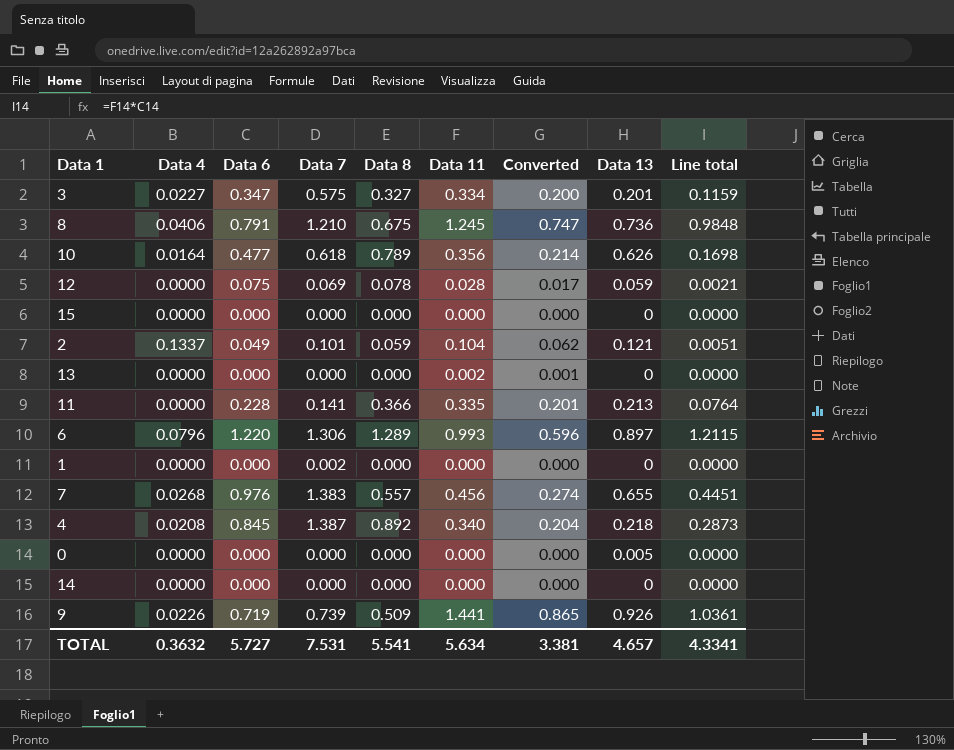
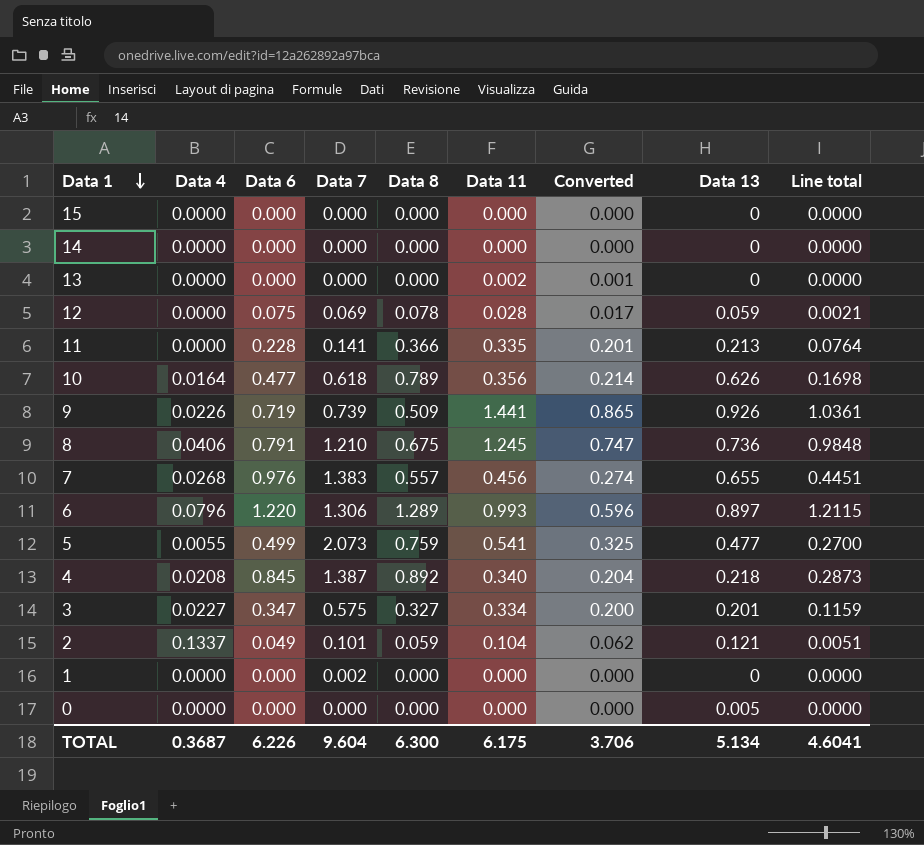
row order: none -> Data 1 descending
row 5: none -> 0.0055 | 0.499 | 2.073 | 0.759 | 0.541 | 0.325 | 0.477 | 0.2700
TOTAL | Data 4: 0.3632 -> 0.3687
TOTAL | Data 6: 5.727 -> 6.226
TOTAL | Data 7: 7.531 -> 9.604
TOTAL | Data 8: 5.541 -> 6.300
TOTAL | Data 11: 5.634 -> 6.175
TOTAL | Converted: 3.381 -> 3.706
TOTAL | Data 13: 4.657 -> 5.134
TOTAL | Line total: 4.3341 -> 4.6041

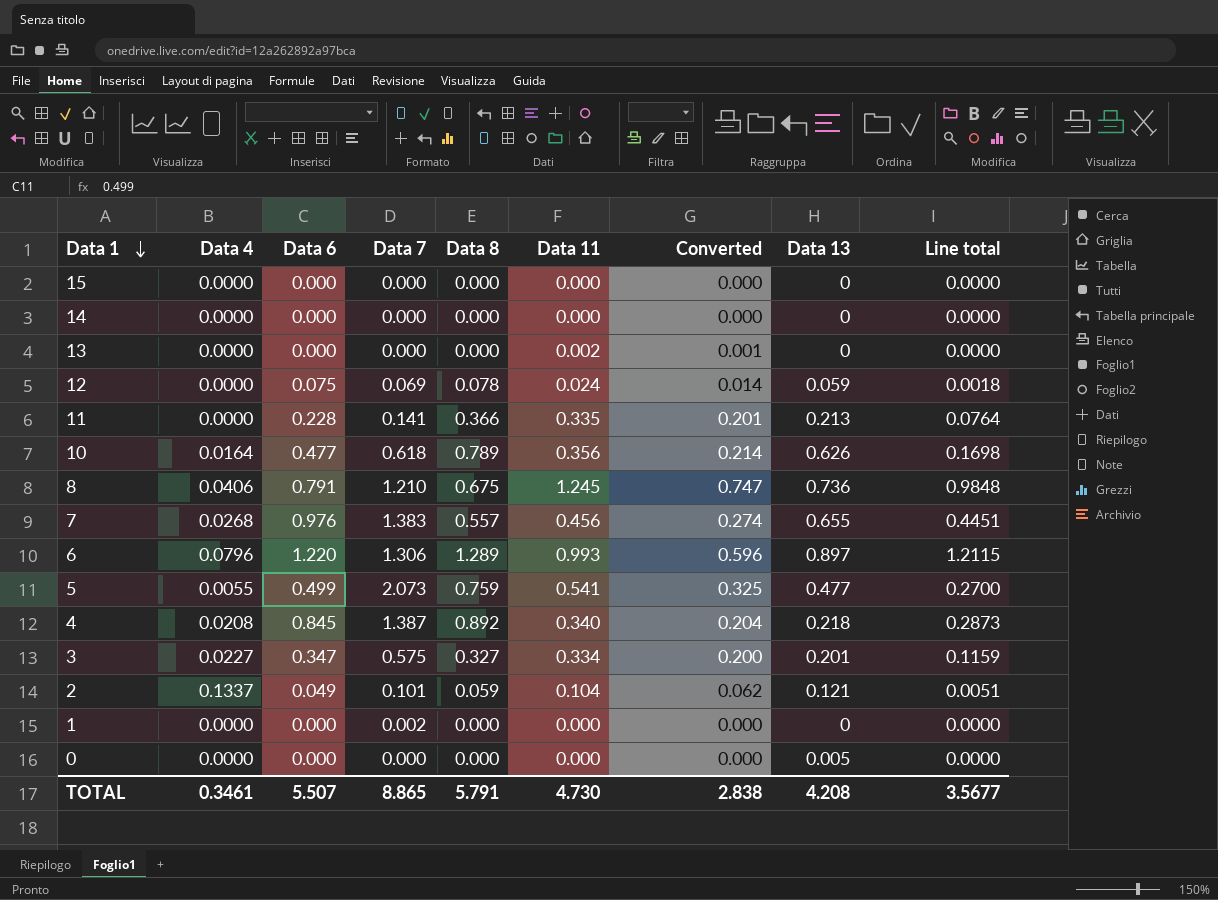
row 9: 0.0226 | 0.719 | 0.739 | 0.509 | 1.441 | 0.865 | 0.926 | 1.0361 -> none
12 | Data 11: 0.028 -> 0.024
12 | Converted: 0.017 -> 0.014
12 | Line total: 0.0021 -> 0.0018
TOTAL | Data 4: 0.3687 -> 0.3461
TOTAL | Data 6: 6.226 -> 5.507
TOTAL | Data 7: 9.604 -> 8.865
TOTAL | Data 8: 6.300 -> 5.791
TOTAL | Data 11: 6.175 -> 4.730
TOTAL | Converted: 3.706 -> 2.838
TOTAL | Data 13: 5.134 -> 4.208
TOTAL | Line total: 4.6041 -> 3.5677

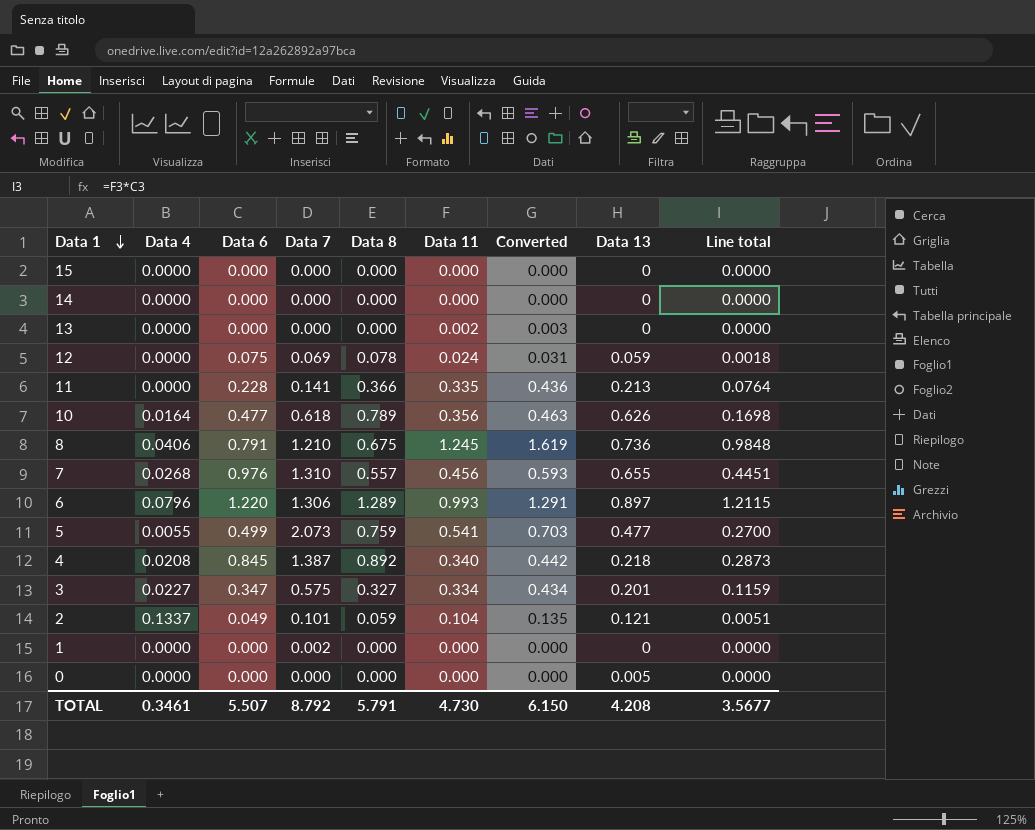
column Converted | formula: [Data 11] * 0.6 -> [Data 11] * 1.3
7 | Data 7: 1.383 -> 1.310
TOTAL | Data 7: 8.865 -> 8.792
TOTAL | Converted: 2.838 -> 6.150

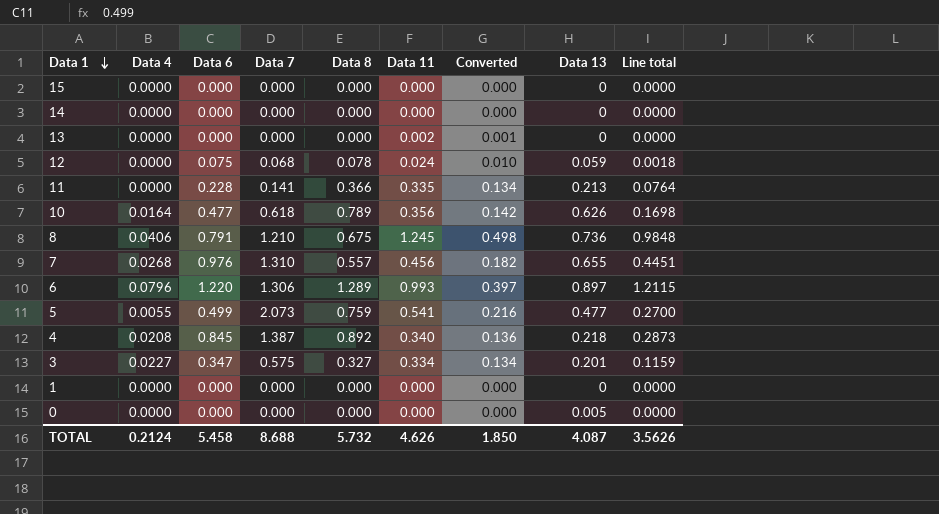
column Converted | formula: [Data 11] * 1.3 -> [Data 11] * 0.4
row 2: 0.1337 | 0.049 | 0.101 | 0.059 | 0.104 | 0.135 | 0.121 | 0.0051 -> none
12 | Data 7: 0.069 -> 0.068
1 | Data 7: 0.002 -> 0.000
TOTAL | Data 4: 0.3461 -> 0.2124
TOTAL | Data 6: 5.507 -> 5.458
TOTAL | Data 7: 8.792 -> 8.688
TOTAL | Data 8: 5.791 -> 5.732
TOTAL | Data 11: 4.730 -> 4.626
TOTAL | Converted: 6.150 -> 1.850
TOTAL | Data 13: 4.208 -> 4.087
TOTAL | Line total: 3.5677 -> 3.5626

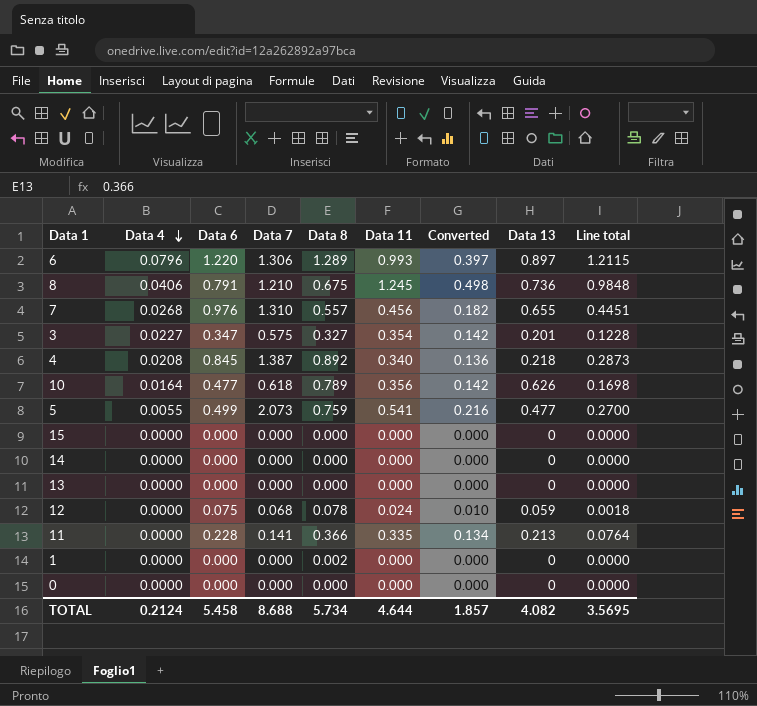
row order: Data 1 descending -> Data 4 descending
3 | Data 11: 0.334 -> 0.354
3 | Converted: 0.134 -> 0.142
3 | Line total: 0.1159 -> 0.1228
13 | Data 11: 0.002 -> 0.000
13 | Converted: 0.001 -> 0.000
1 | Data 8: 0.000 -> 0.002
0 | Data 13: 0.005 -> 0
TOTAL | Data 8: 5.732 -> 5.734
TOTAL | Data 11: 4.626 -> 4.644
TOTAL | Converted: 1.850 -> 1.857
TOTAL | Data 13: 4.087 -> 4.082
TOTAL | Line total: 3.5626 -> 3.5695

